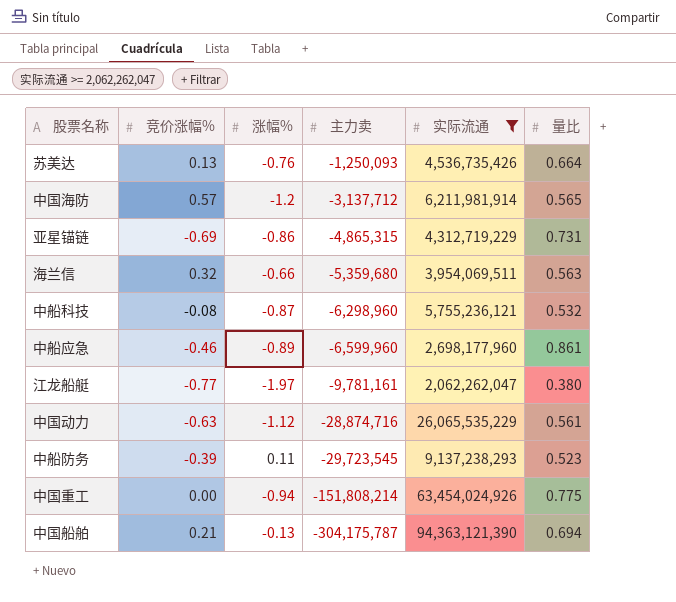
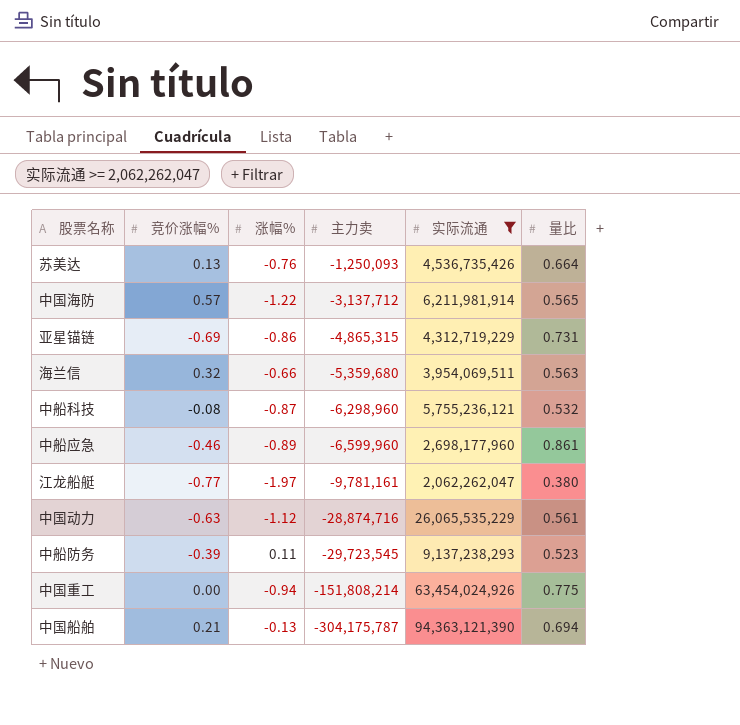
中国海防 | 涨幅%: -1.2 -> -1.22

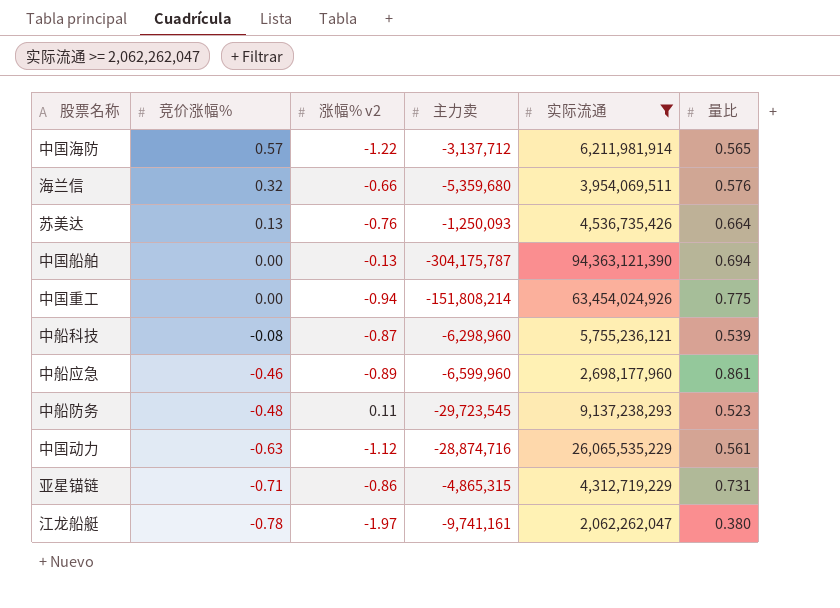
row order: 主力卖 descending -> 竞价涨幅% descending
column name: 涨幅% -> 涨幅% v2
海兰信 | 量比: 0.563 -> 0.576
中国船舶 | 竞价涨幅%: 0.21 -> 0.00
中船科技 | 量比: 0.532 -> 0.539
中船防务 | 竞价涨幅%: -0.39 -> -0.48
亚星锚链 | 竞价涨幅%: -0.69 -> -0.71
江龙船艇 | 竞价涨幅%: -0.77 -> -0.78
江龙船艇 | 主力卖: -9,781,161 -> -9,741,161

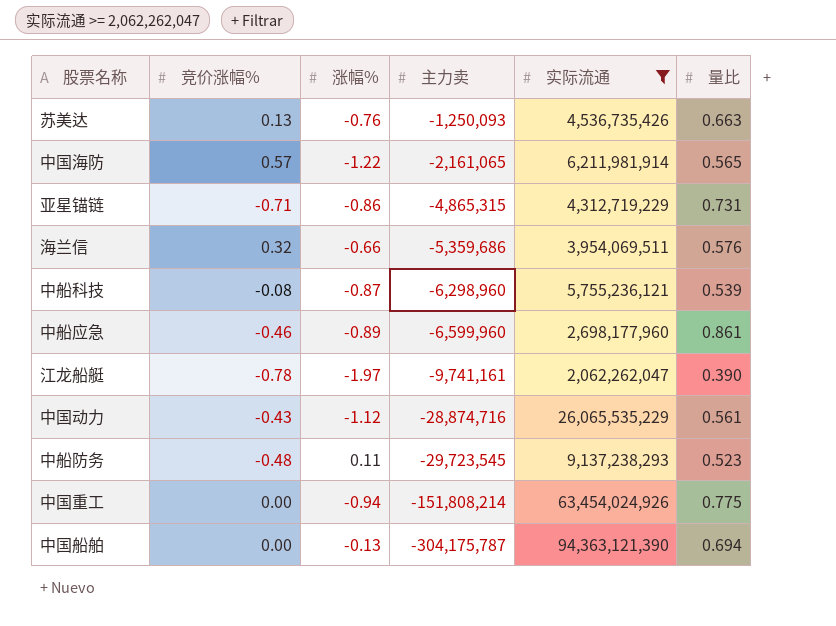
row order: 竞价涨幅% descending -> 主力卖 descending
column name: 涨幅% v2 -> 涨幅%
苏美达 | 量比: 0.664 -> 0.663
中国海防 | 主力卖: -3,137,712 -> -2,161,065
海兰信 | 主力卖: -5,359,680 -> -5,359,686
江龙船艇 | 量比: 0.380 -> 0.390
中国动力 | 竞价涨幅%: -0.63 -> -0.43

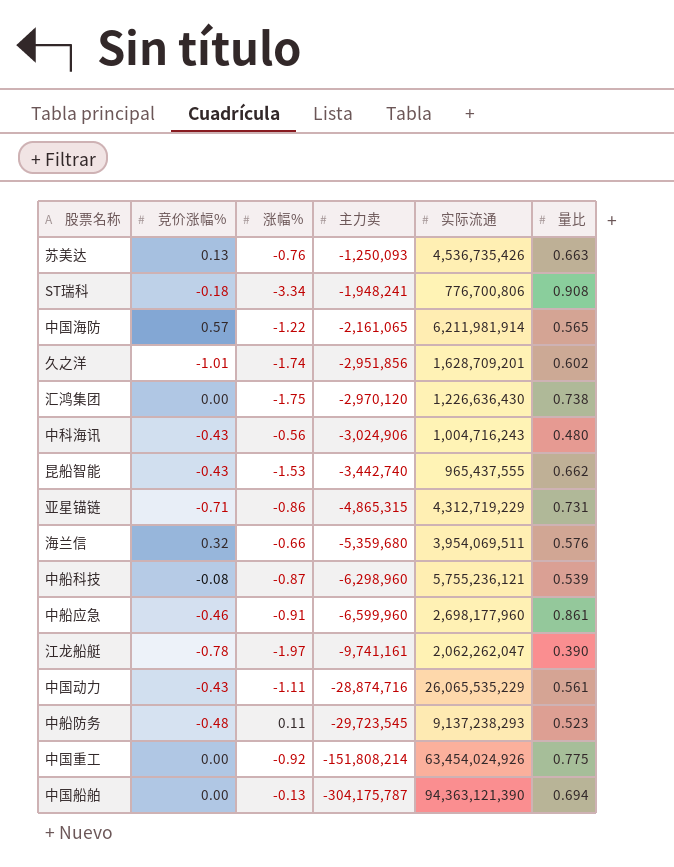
filter: 实际流通 >= 2,062,262,047 -> none
海兰信 | 主力卖: -5,359,686 -> -5,359,680
中船应急 | 涨幅%: -0.89 -> -0.91
中国动力 | 涨幅%: -1.12 -> -1.11
中国重工 | 涨幅%: -0.94 -> -0.92

